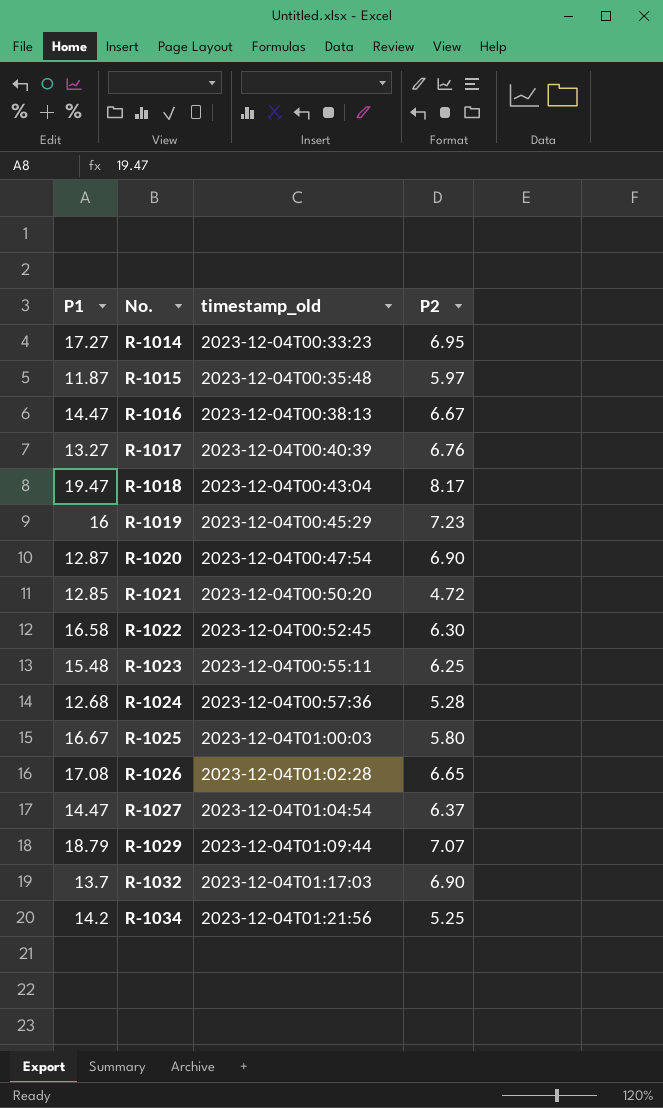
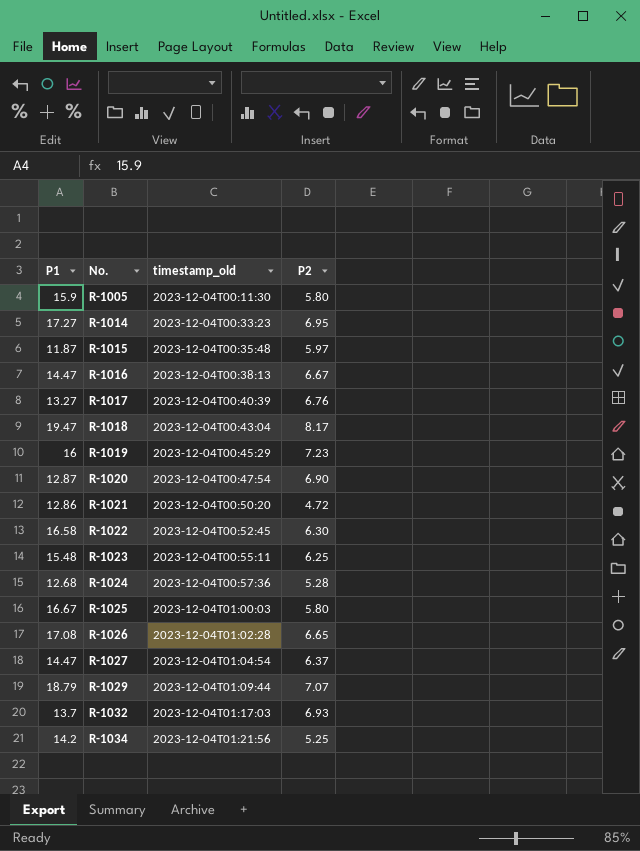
row R-1005: none -> 15.9 | 2023-12-04T00:11:30 | 5.80
R-1021 | P1: 12.85 -> 12.86
R-1032 | P2: 6.90 -> 6.93

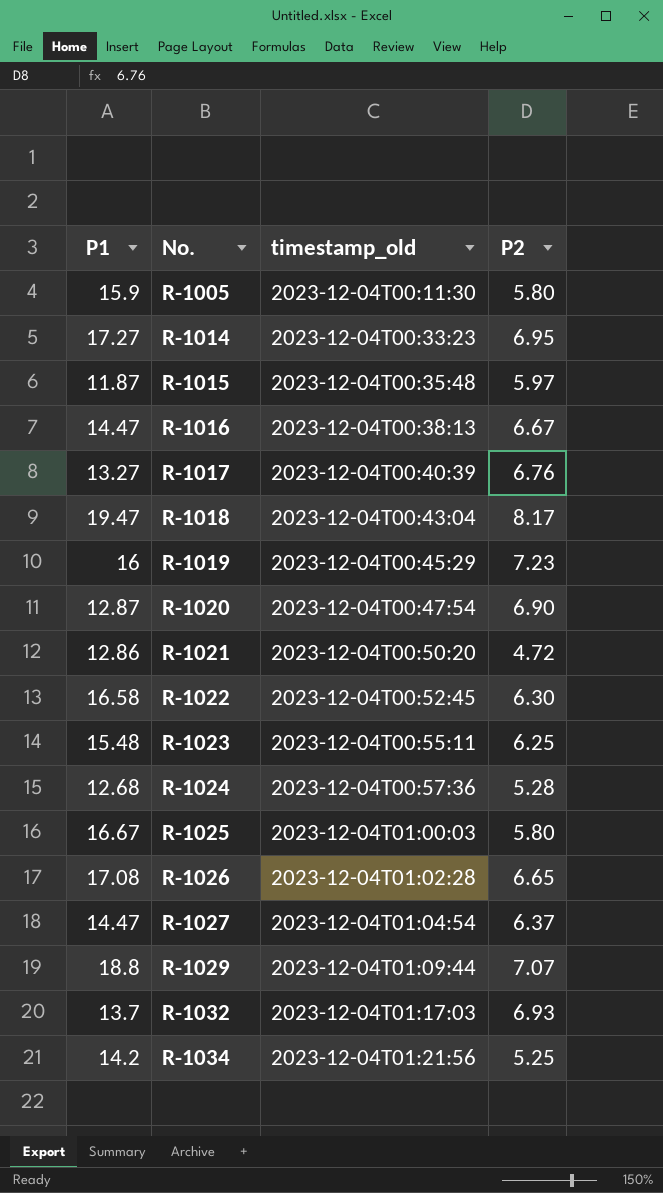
R-1029 | P1: 18.79 -> 18.8

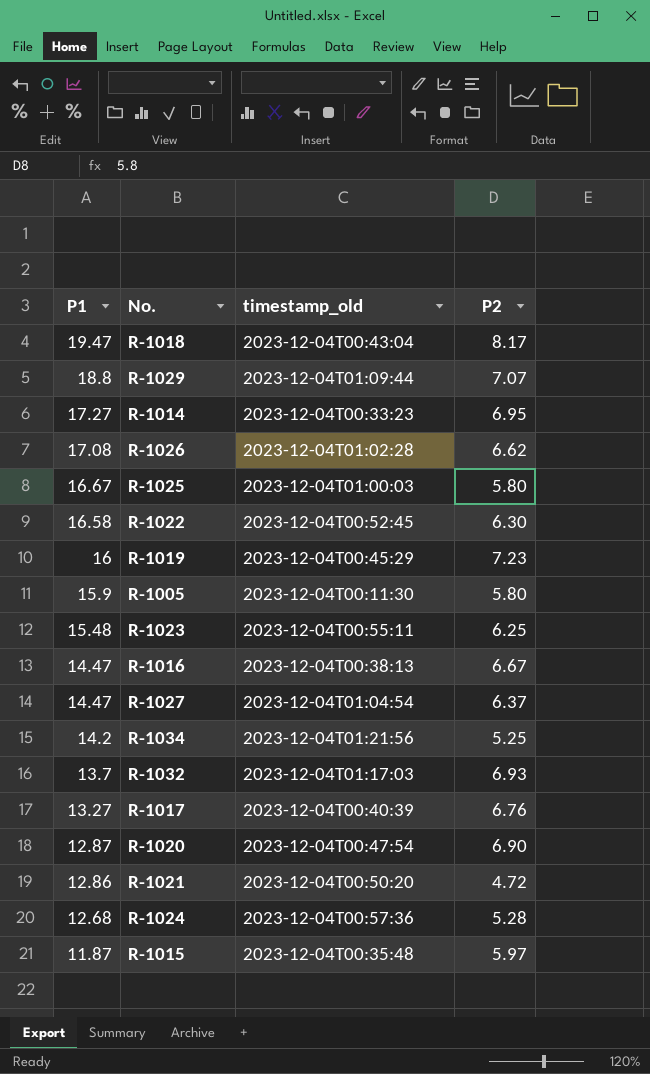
row order: No. ascending -> P1 descending
R-1026 | P2: 6.65 -> 6.62

